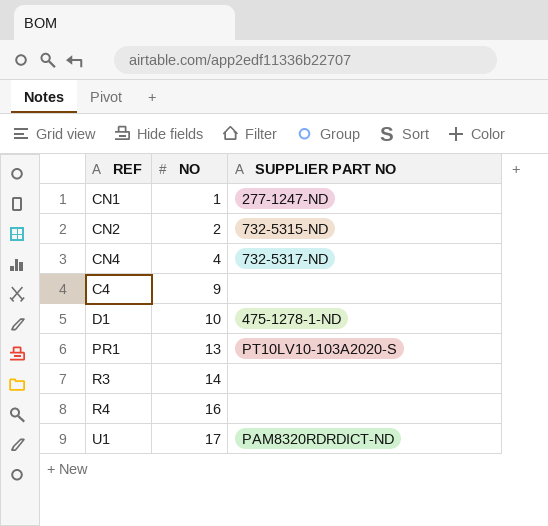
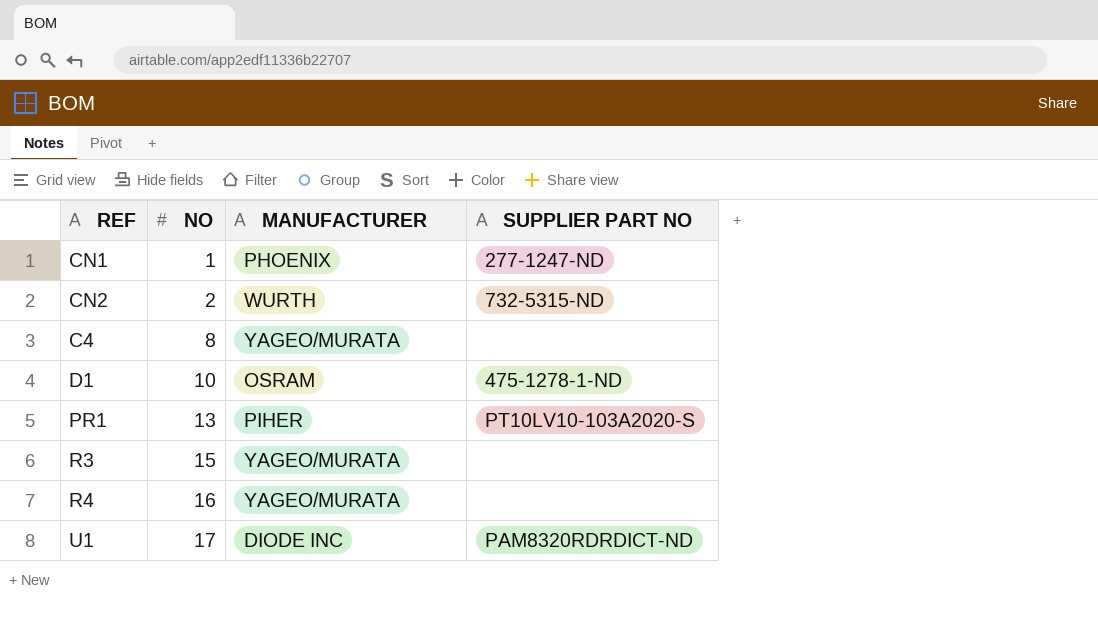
column MANUFACTURER | position: none -> 3
row CN4: 4 | 732-5317-ND -> none
C4 | NO: 9 -> 8
R3 | NO: 14 -> 15

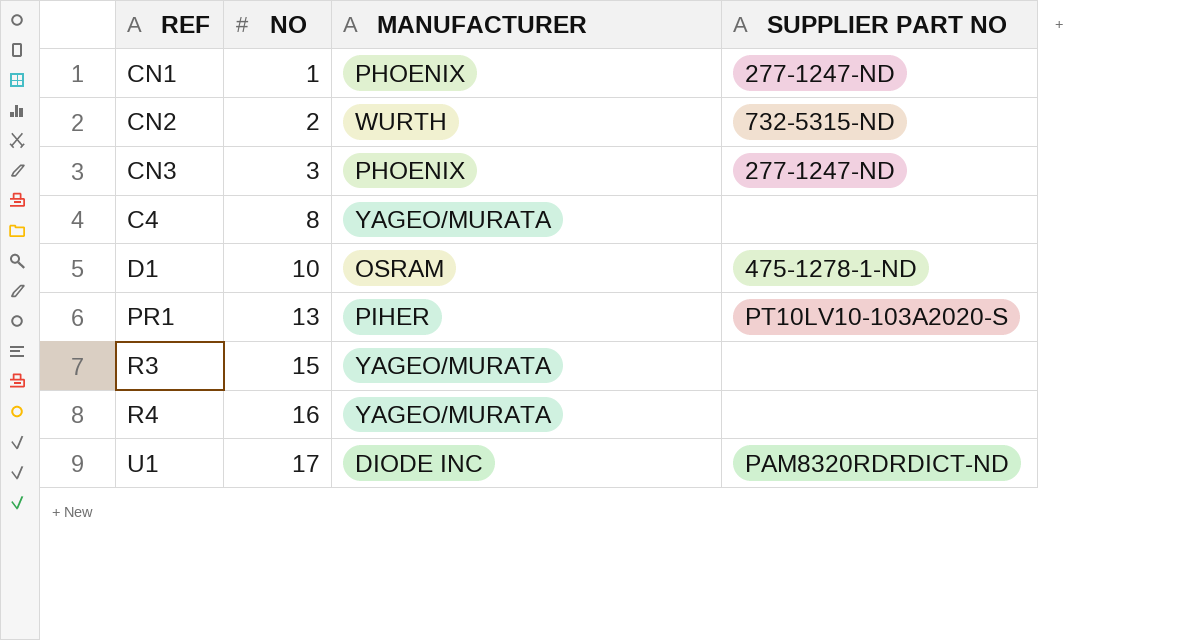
row CN3: none -> 3 | PHOENIX | 277-1247-ND

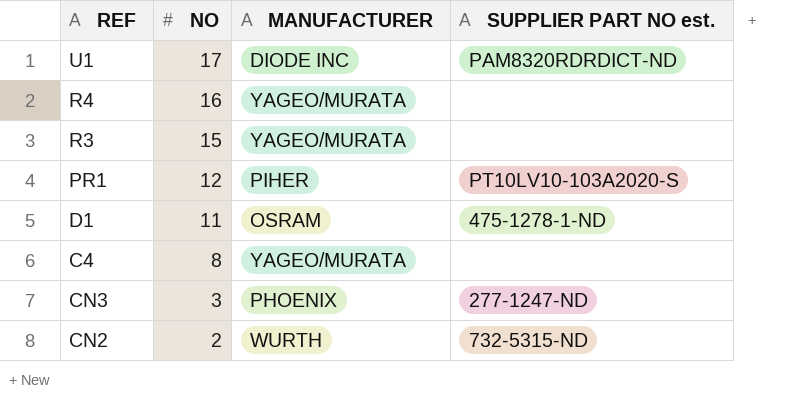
row order: NO ascending -> NO descending
column name: SUPPLIER PART NO -> SUPPLIER PART NO est.
row CN1: 1 | PHOENIX | 277-1247-ND -> none
PR1 | NO: 13 -> 12
D1 | NO: 10 -> 11

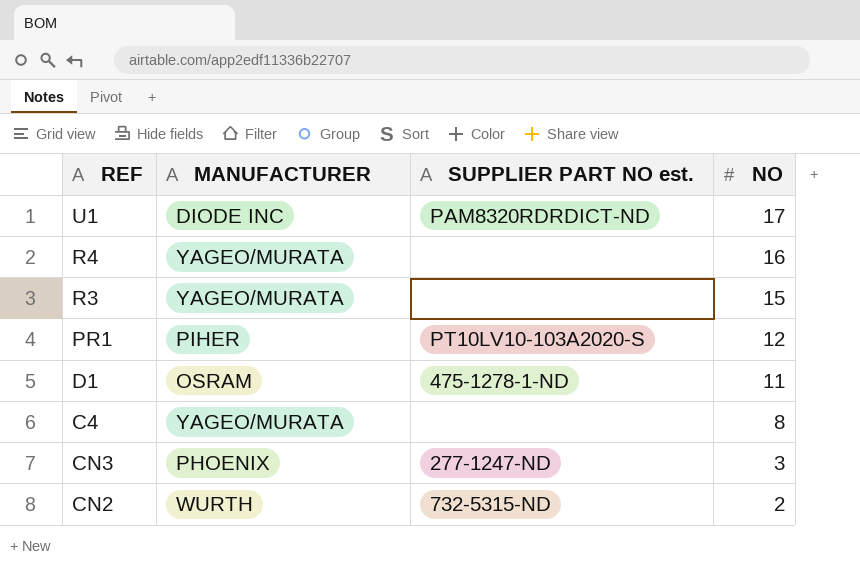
column NO | position: 2 -> 4

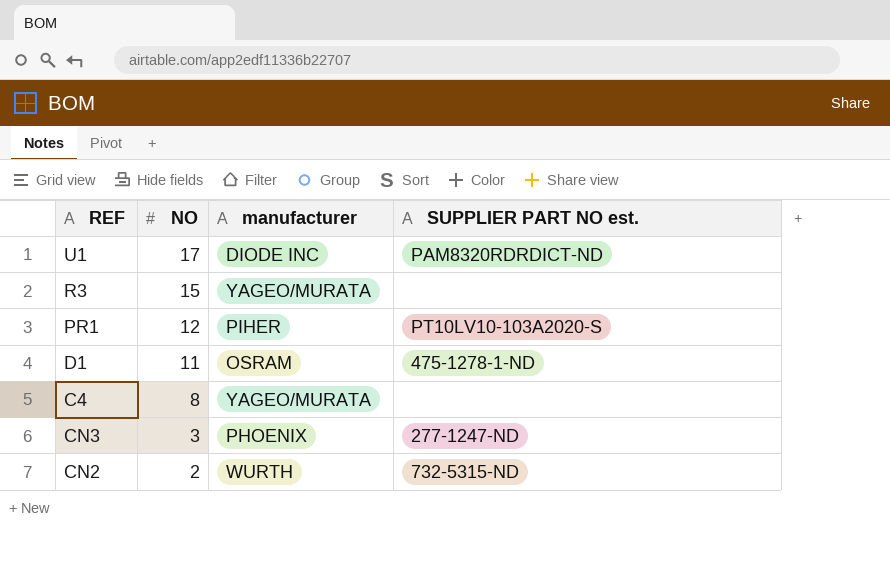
column NO | position: 4 -> 2
column name: MANUFACTURER -> manufacturer
row R4: YAGEO/MURATA | none | 16 -> none

